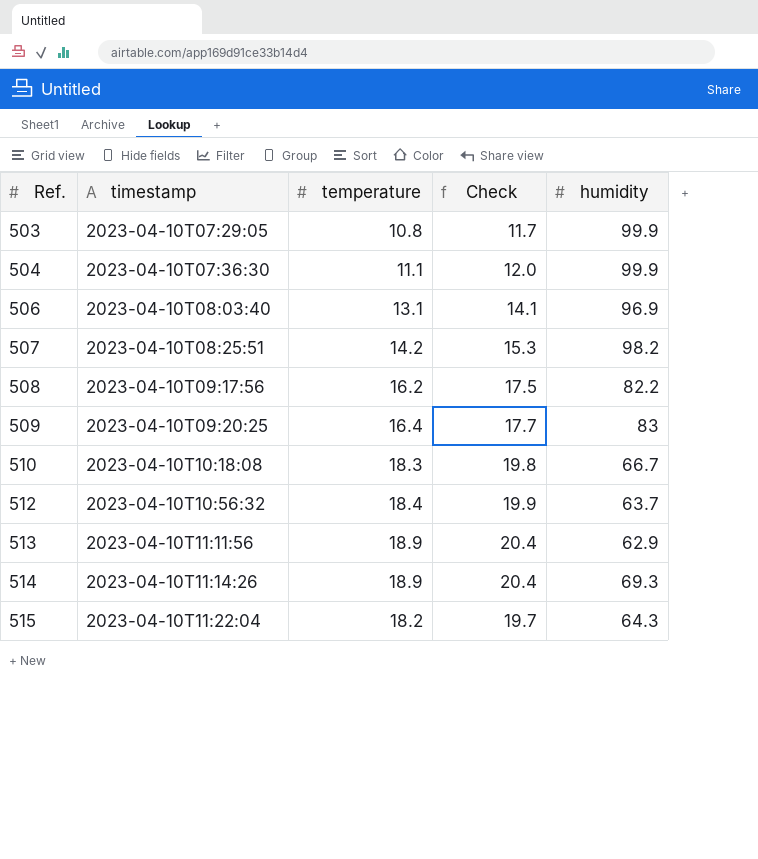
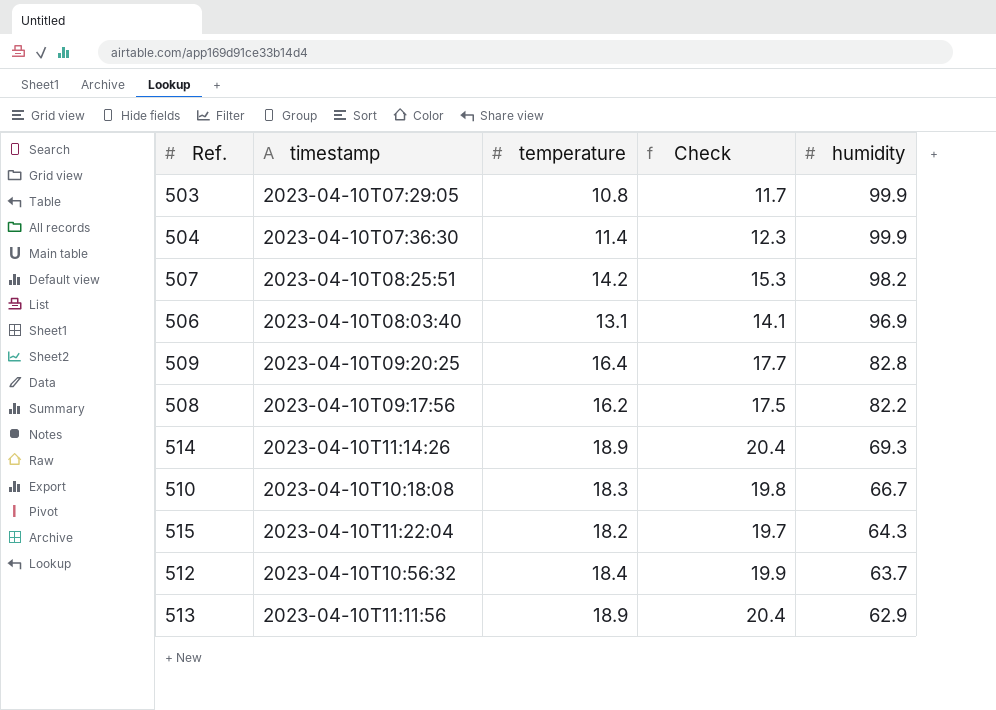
row order: Ref. ascending -> humidity descending
504 | temperature: 11.1 -> 11.4
504 | Check: 12.0 -> 12.3
509 | humidity: 83 -> 82.8

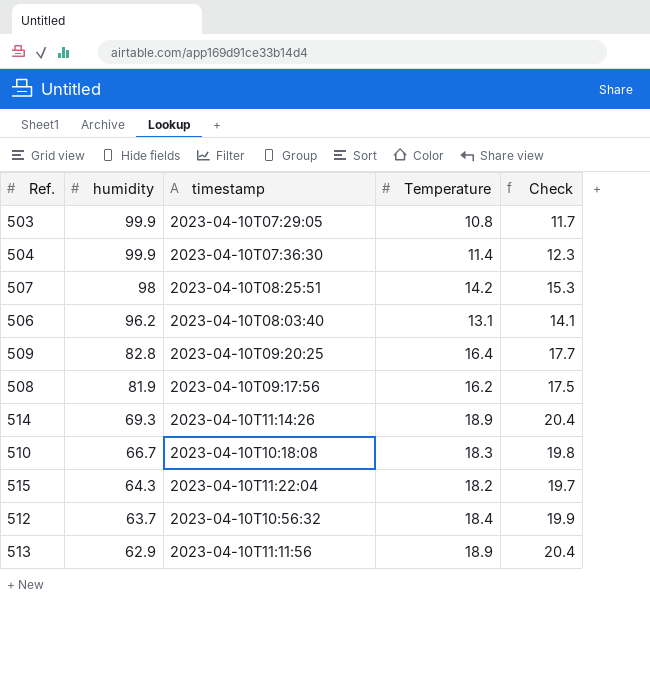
column humidity | position: 5 -> 2
column name: temperature -> Temperature
507 | humidity: 98.2 -> 98
506 | humidity: 96.9 -> 96.2
508 | humidity: 82.2 -> 81.9

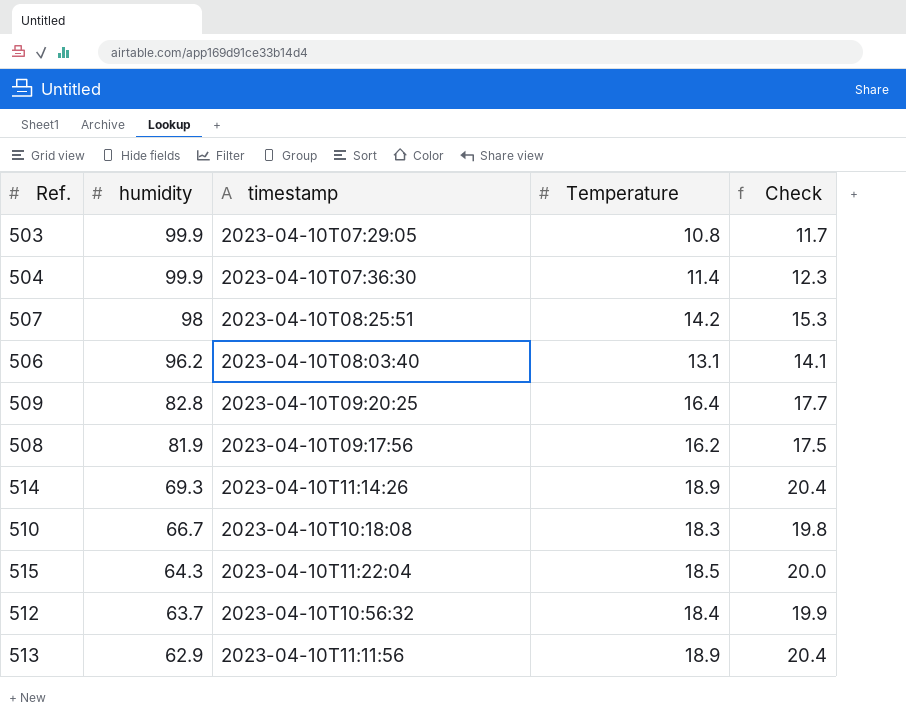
515 | Temperature: 18.2 -> 18.5
515 | Check: 19.7 -> 20.0

